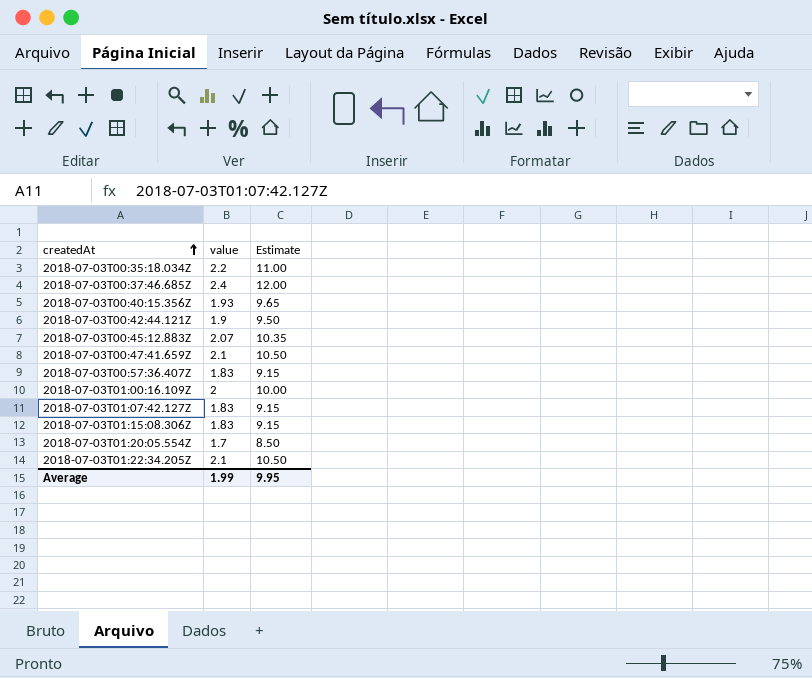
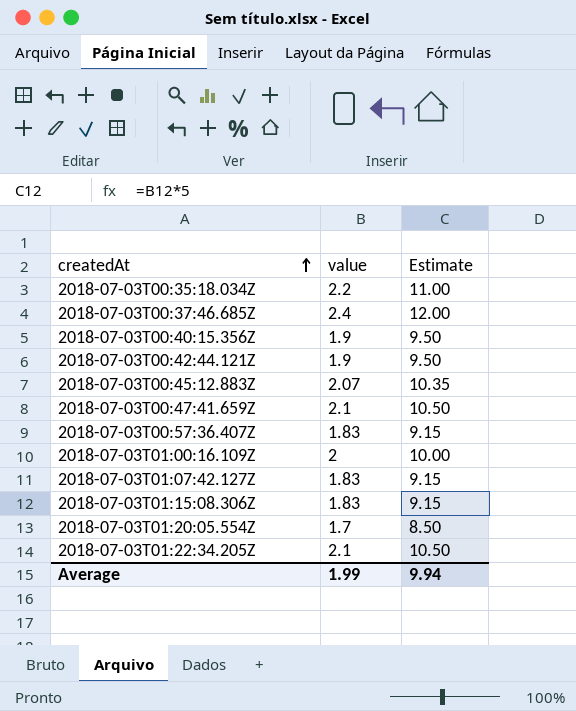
2018-07-03T00:40:15.356Z | value: 1.93 -> 1.9
2018-07-03T00:40:15.356Z | Estimate: 9.65 -> 9.50
Average | Estimate: 9.95 -> 9.94

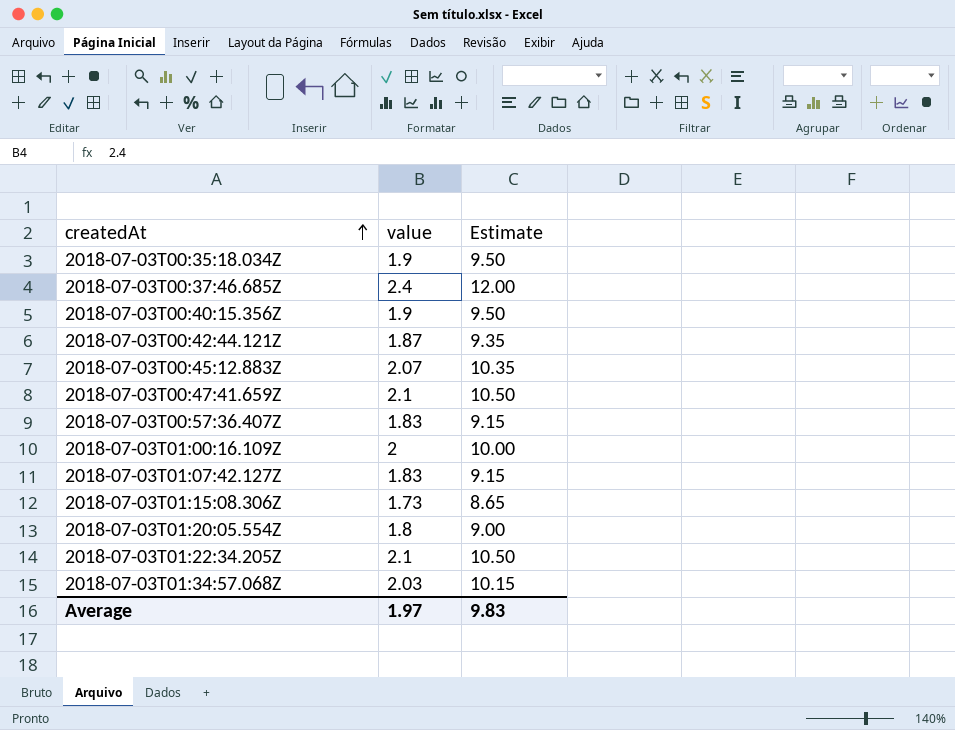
2018-07-03T00:35:18.034Z | value: 2.2 -> 1.9
2018-07-03T00:35:18.034Z | Estimate: 11.00 -> 9.50
2018-07-03T00:42:44.121Z | value: 1.9 -> 1.87
2018-07-03T00:42:44.121Z | Estimate: 9.50 -> 9.35
2018-07-03T01:15:08.306Z | value: 1.83 -> 1.73
2018-07-03T01:15:08.306Z | Estimate: 9.15 -> 8.65
2018-07-03T01:20:05.554Z | value: 1.7 -> 1.8
2018-07-03T01:20:05.554Z | Estimate: 8.50 -> 9.00
row 2018-07-03T01:34:57.068Z: none -> 2.03 | 10.15
Average | value: 1.99 -> 1.97
Average | Estimate: 9.94 -> 9.83

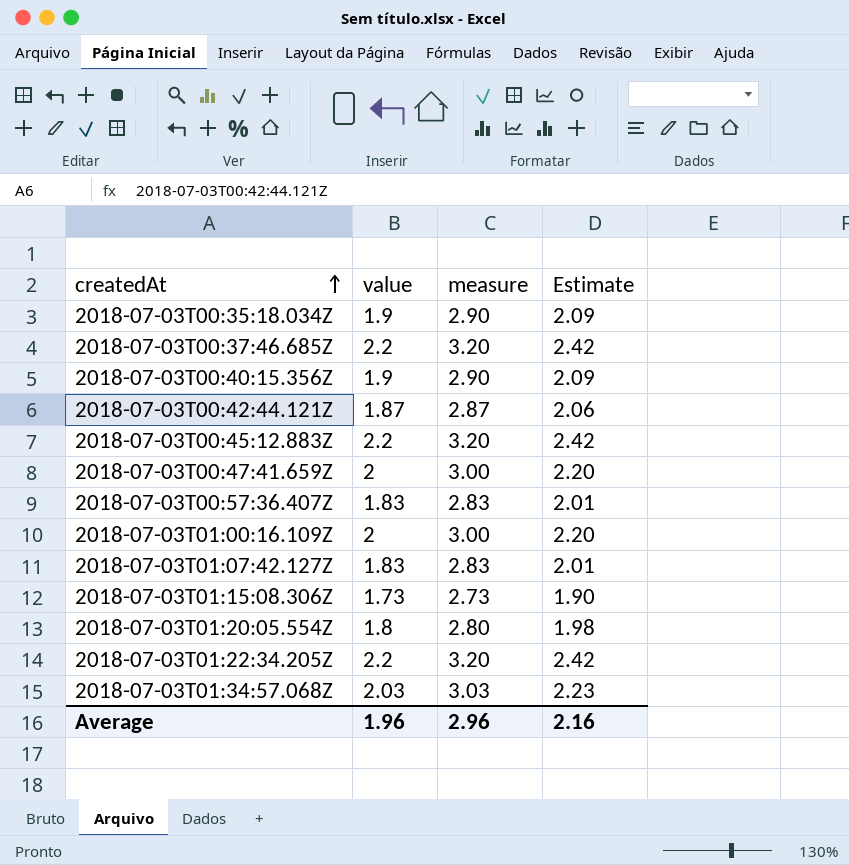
column measure | formula: none -> [value] + 1
column Estimate | formula: [value] * 5 -> [value] * 1.1
2018-07-03T00:37:46.685Z | value: 2.4 -> 2.2
2018-07-03T00:45:12.883Z | value: 2.07 -> 2.2
2018-07-03T00:47:41.659Z | value: 2.1 -> 2
2018-07-03T01:22:34.205Z | value: 2.1 -> 2.2
Average | value: 1.97 -> 1.96
Average | Estimate: 9.83 -> 2.16

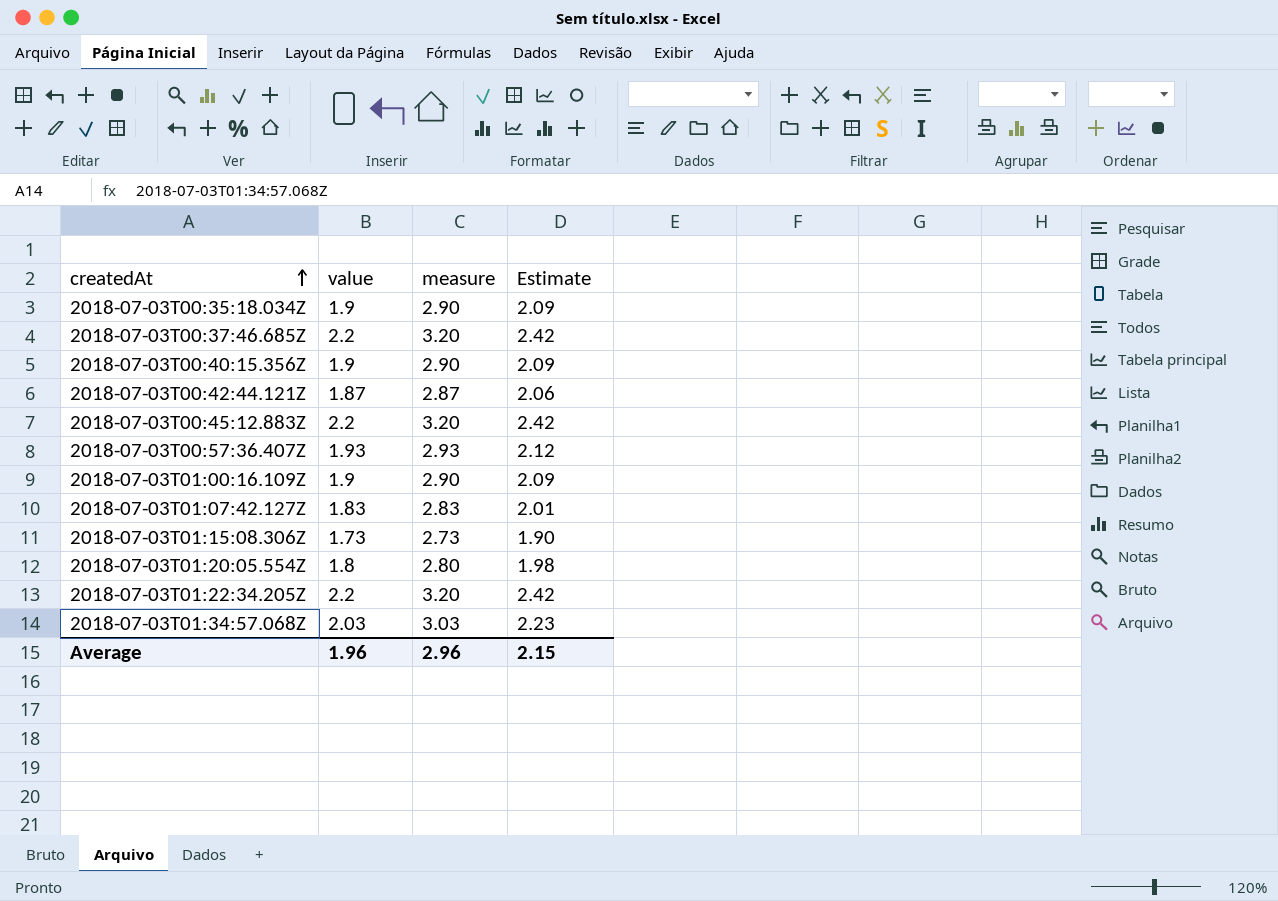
row 2018-07-03T00:47:41.659Z: 2 | 3.00 | 2.20 -> none
2018-07-03T00:57:36.407Z | value: 1.83 -> 1.93
2018-07-03T00:57:36.407Z | measure: 2.83 -> 2.93
2018-07-03T00:57:36.407Z | Estimate: 2.01 -> 2.12
2018-07-03T01:00:16.109Z | value: 2 -> 1.9
2018-07-03T01:00:16.109Z | measure: 3.00 -> 2.90
2018-07-03T01:00:16.109Z | Estimate: 2.20 -> 2.09
Average | Estimate: 2.16 -> 2.15

